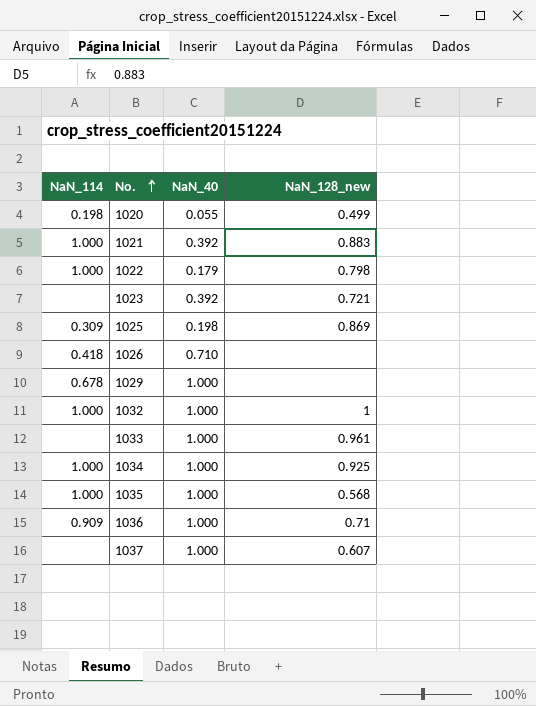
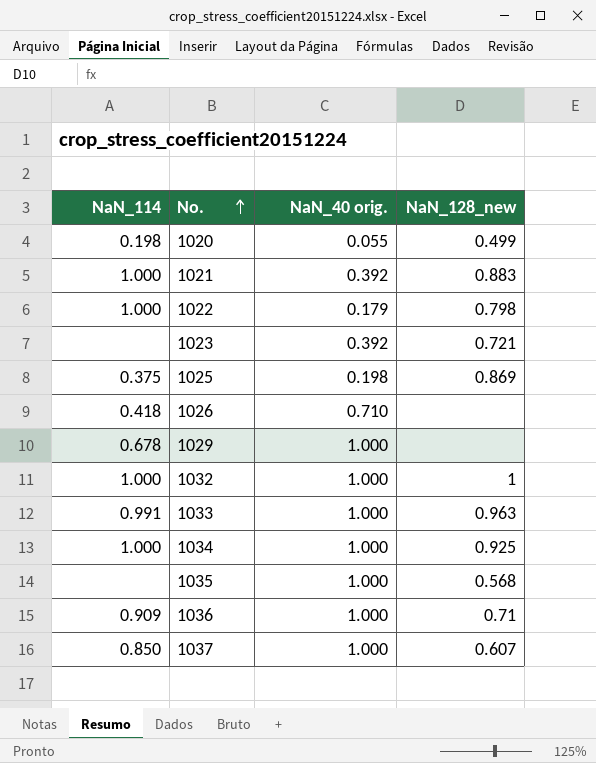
column name: NaN_40 -> NaN_40 orig.
1025 | NaN_114: 0.309 -> 0.375
1033 | NaN_114: none -> 0.991
1033 | NaN_128_new: 0.961 -> 0.963
1035 | NaN_114: 1.000 -> none
1037 | NaN_114: none -> 0.850

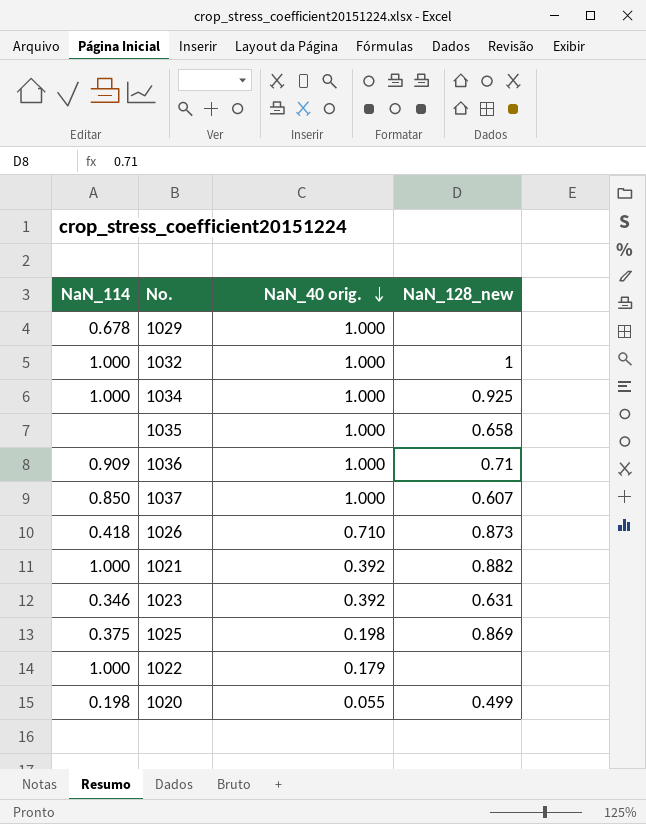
row order: No. ascending -> NaN_40 orig. descending
row 1033: 0.991 | 1.000 | 0.963 -> none
1035 | NaN_128_new: 0.568 -> 0.658
1026 | NaN_128_new: none -> 0.873
1021 | NaN_128_new: 0.883 -> 0.882
1023 | NaN_114: none -> 0.346
1023 | NaN_128_new: 0.721 -> 0.631
1022 | NaN_128_new: 0.798 -> none

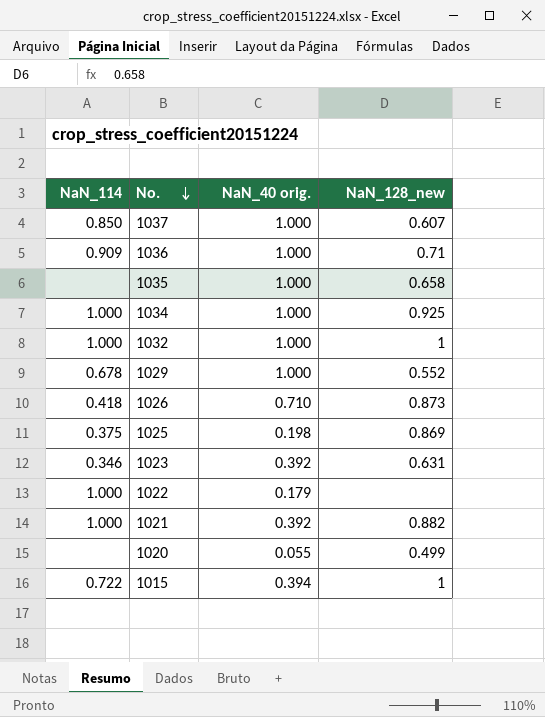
row order: NaN_40 orig. descending -> No. descending
1029 | NaN_128_new: none -> 0.552
1020 | NaN_114: 0.198 -> none
row 1015: none -> 0.722 | 0.394 | 1

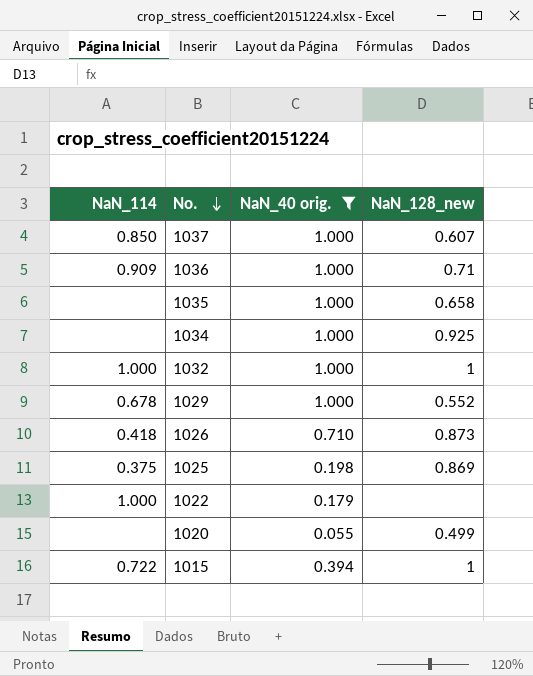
filter: none -> NaN_40 orig. != 0.392
1034 | NaN_114: 1.000 -> none

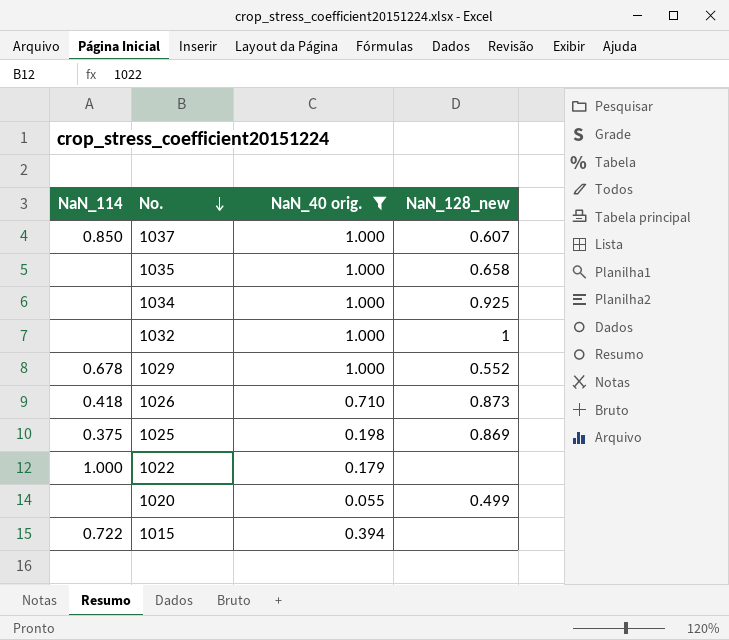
row 1036: 0.909 | 1.000 | 0.71 -> none
1032 | NaN_114: 1.000 -> none
1015 | NaN_128_new: 1 -> none

